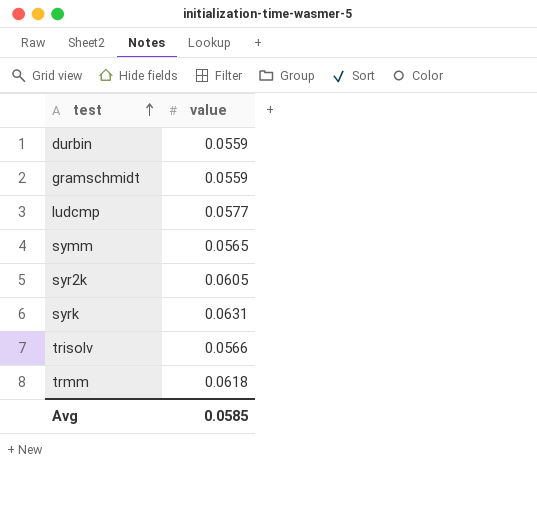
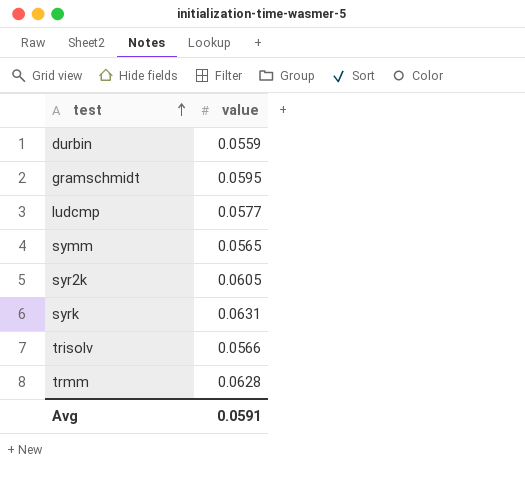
gramschmidt | value: 0.0559 -> 0.0595
trmm | value: 0.0618 -> 0.0628
Avg | value: 0.0585 -> 0.0591

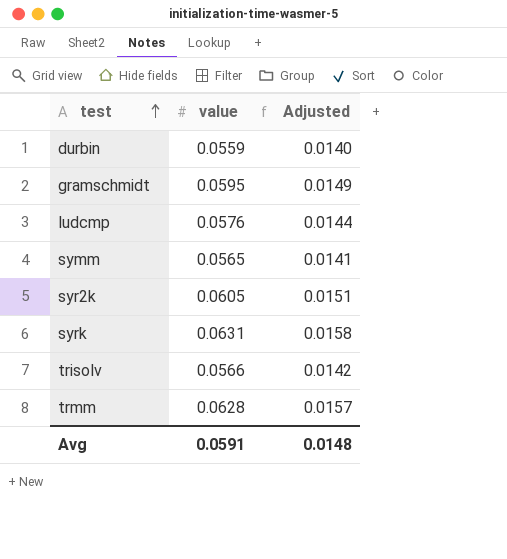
column Adjusted | formula: none -> [value] * 0.25
ludcmp | value: 0.0577 -> 0.0576

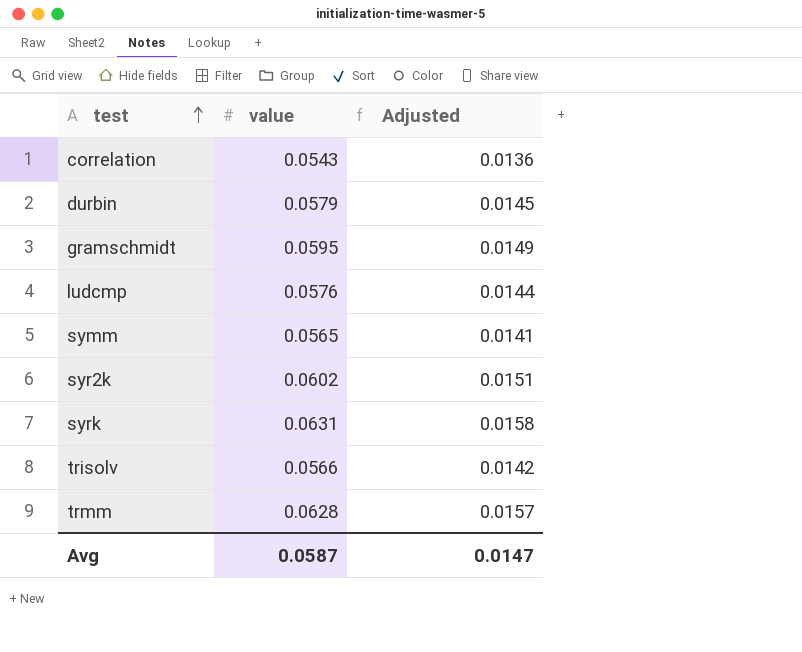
row correlation: none -> 0.0543 | 0.0136
durbin | value: 0.0559 -> 0.0579
durbin | Adjusted: 0.0140 -> 0.0145
syr2k | value: 0.0605 -> 0.0602
Avg | value: 0.0591 -> 0.0587
Avg | Adjusted: 0.0148 -> 0.0147

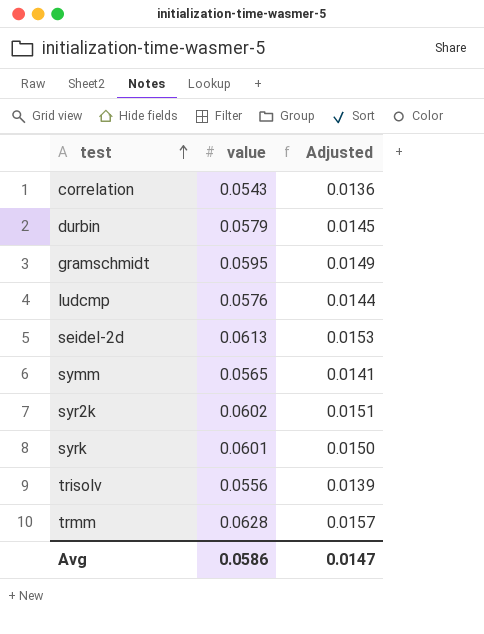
row seidel-2d: none -> 0.0613 | 0.0153
syrk | value: 0.0631 -> 0.0601
syrk | Adjusted: 0.0158 -> 0.0150
trisolv | value: 0.0566 -> 0.0556
trisolv | Adjusted: 0.0142 -> 0.0139
Avg | value: 0.0587 -> 0.0586

